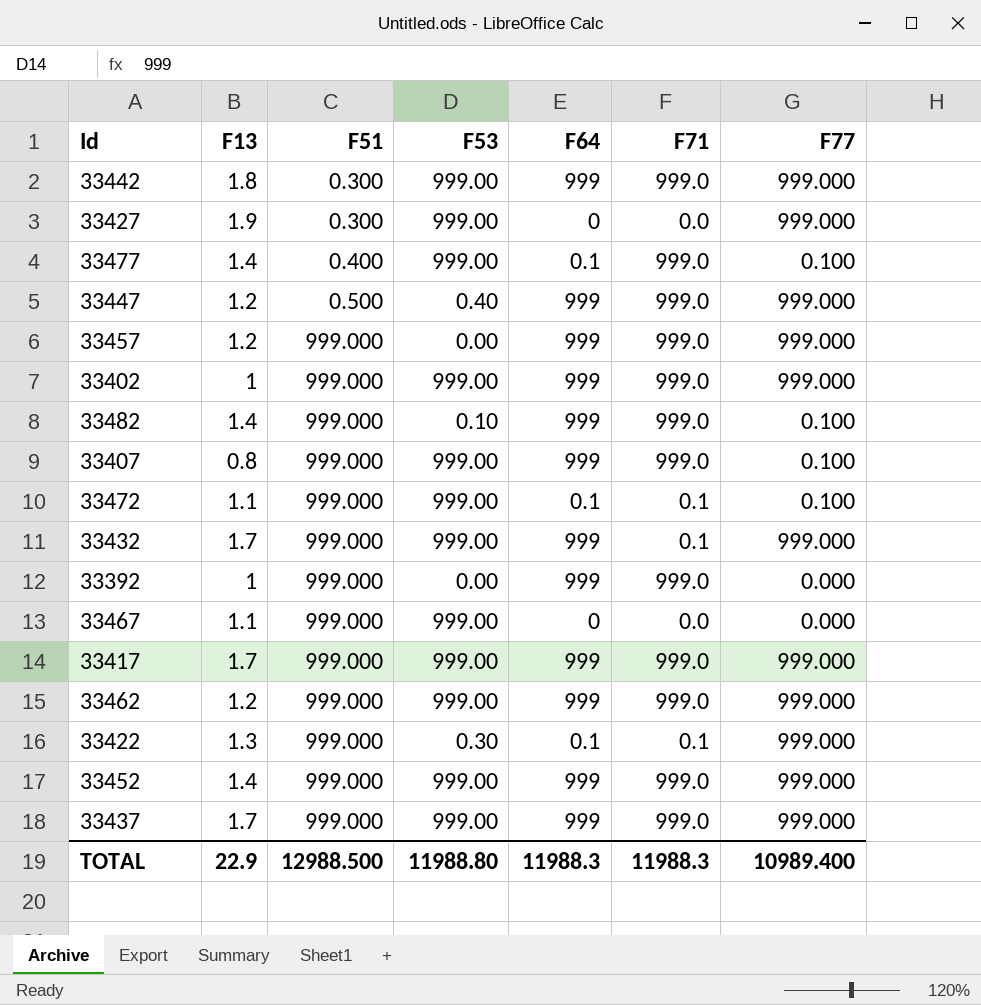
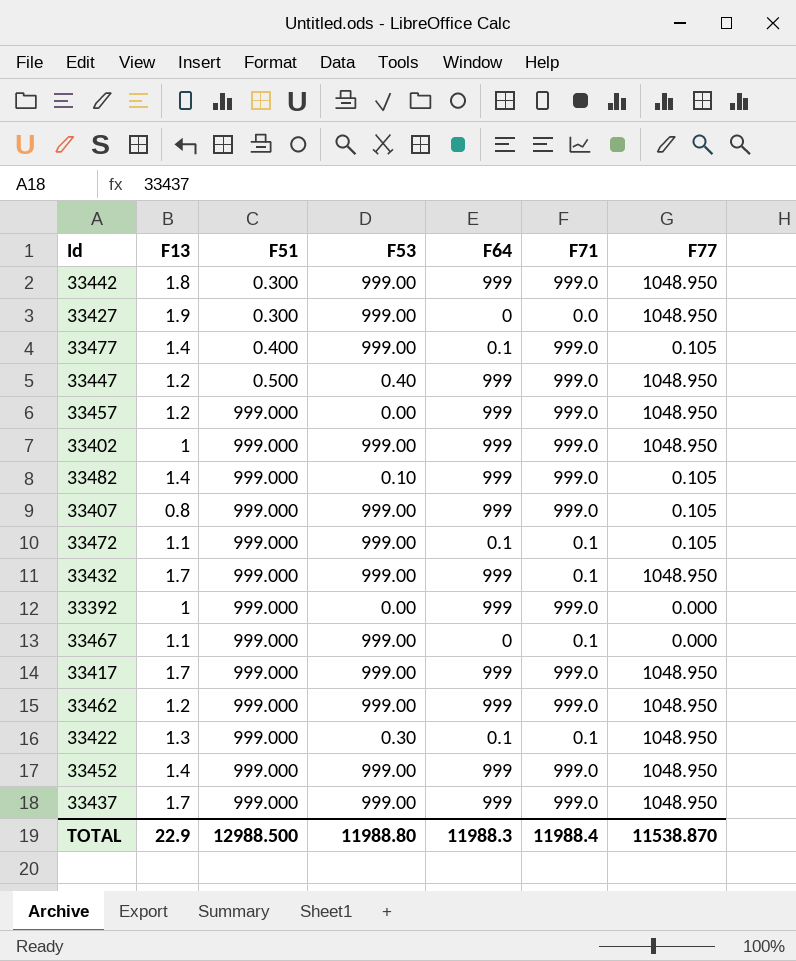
33442 | F77: 999.000 -> 1048.950
33427 | F77: 999.000 -> 1048.950
33477 | F77: 0.100 -> 0.105
33447 | F77: 999.000 -> 1048.950
33457 | F77: 999.000 -> 1048.950
33402 | F77: 999.000 -> 1048.950
33482 | F77: 0.100 -> 0.105
33407 | F77: 0.100 -> 0.105
33472 | F77: 0.100 -> 0.105
33432 | F77: 999.000 -> 1048.950
33467 | F71: 0.0 -> 0.1
33417 | F77: 999.000 -> 1048.950
33462 | F77: 999.000 -> 1048.950
33422 | F77: 999.000 -> 1048.950
33452 | F77: 999.000 -> 1048.950
33437 | F77: 999.000 -> 1048.950
TOTAL | F71: 11988.3 -> 11988.4
TOTAL | F77: 10989.400 -> 11538.870

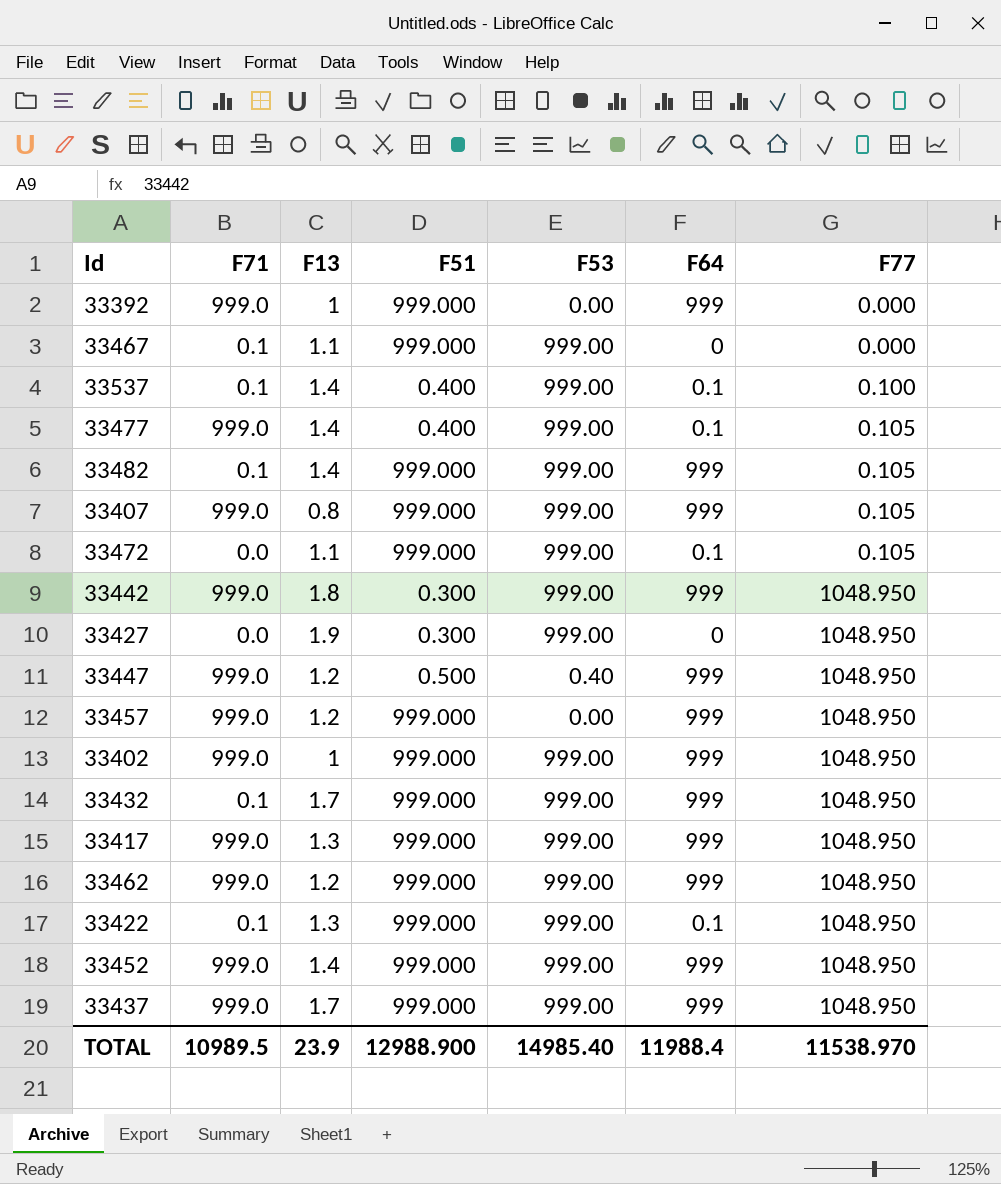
row order: F51 ascending -> F77 ascending
column F71 | position: 6 -> 2
row 33537: none -> 0.1 | 1.4 | 0.400 | 999.00 | 0.1 | 0.100
33482 | F71: 999.0 -> 0.1
33482 | F53: 0.10 -> 999.00
33472 | F71: 0.1 -> 0.0
33417 | F13: 1.7 -> 1.3
33422 | F53: 0.30 -> 999.00
TOTAL | F71: 11988.4 -> 10989.5
TOTAL | F13: 22.9 -> 23.9
TOTAL | F51: 12988.500 -> 12988.900
TOTAL | F53: 11988.80 -> 14985.40
TOTAL | F64: 11988.3 -> 11988.4
TOTAL | F77: 11538.870 -> 11538.970

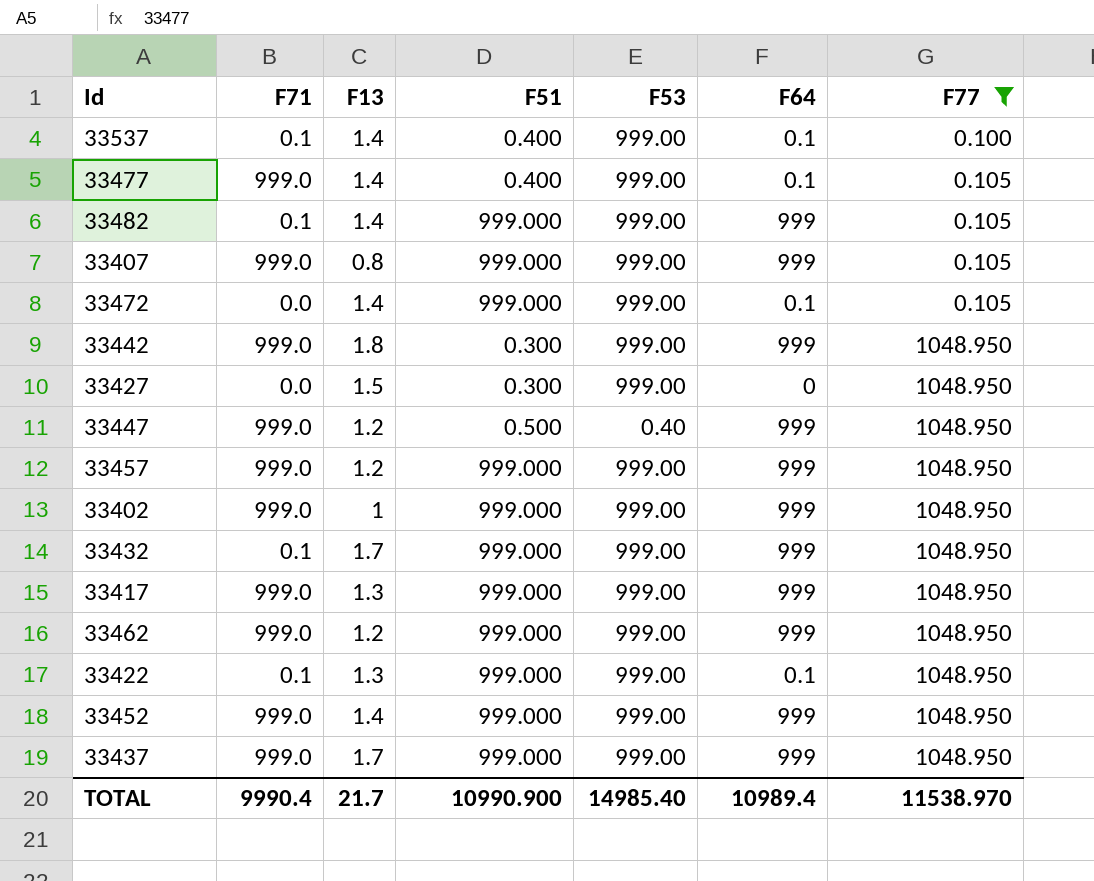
filter: none -> F77 != 0.000
33472 | F13: 1.1 -> 1.4
33427 | F13: 1.9 -> 1.5
33457 | F53: 0.00 -> 999.00
TOTAL | F71: 10989.5 -> 9990.4
TOTAL | F13: 23.9 -> 21.7
TOTAL | F51: 12988.900 -> 10990.900
TOTAL | F64: 11988.4 -> 10989.4

